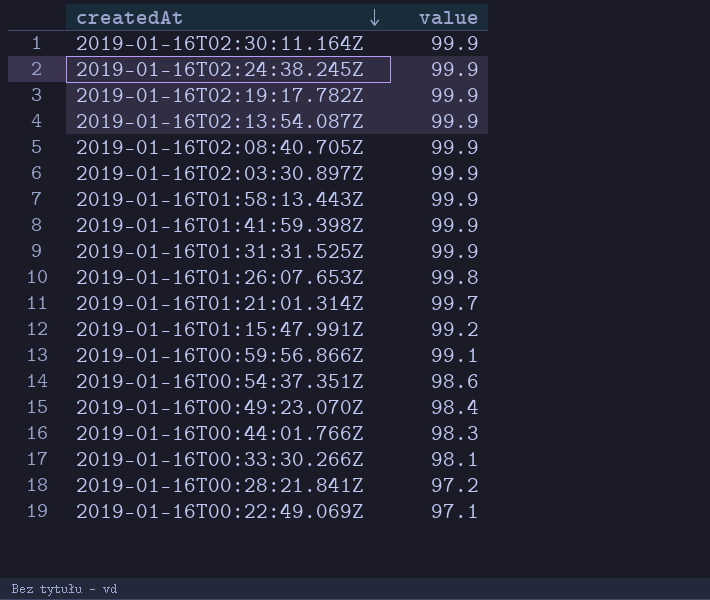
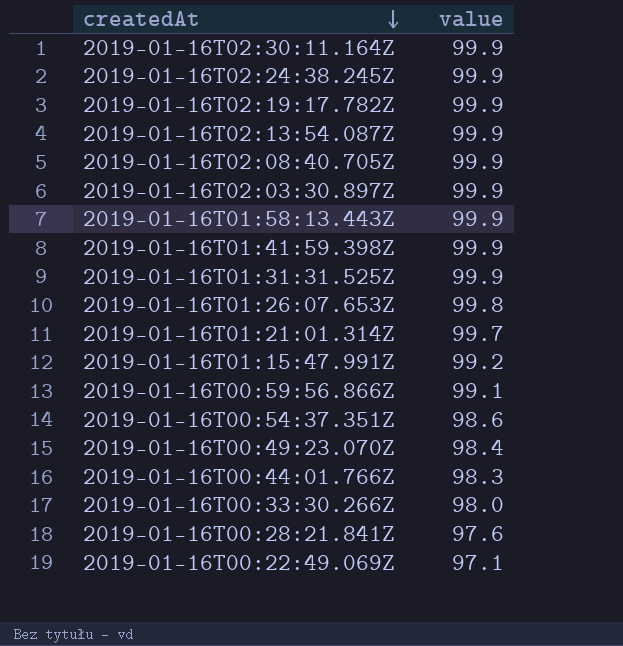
2019-01-16T00:33:30.266Z | value: 98.1 -> 98.0
2019-01-16T00:28:21.841Z | value: 97.2 -> 97.6

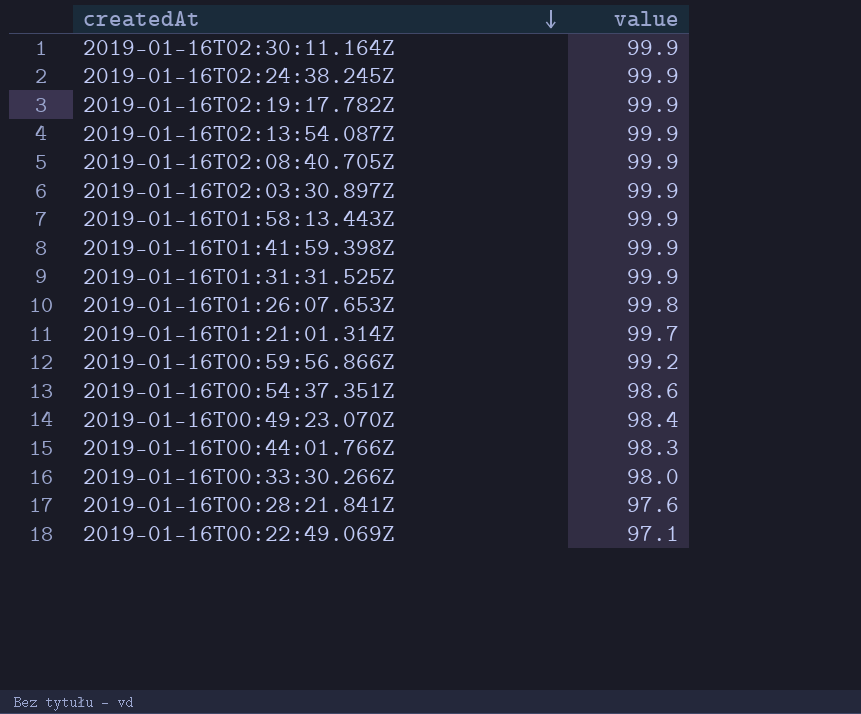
row 2019-01-16T01:15:47.991Z: 99.2 -> none
2019-01-16T00:59:56.866Z | value: 99.1 -> 99.2

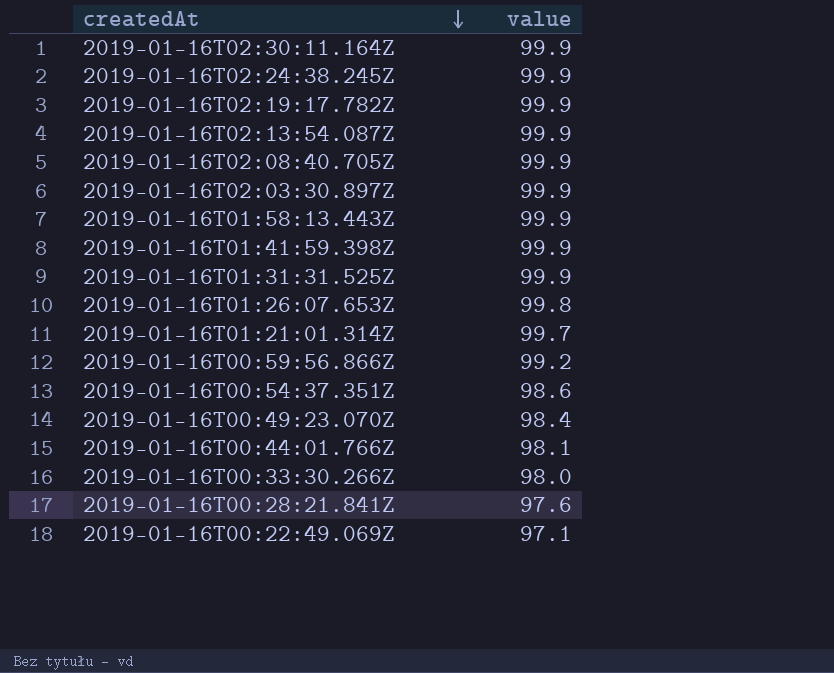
2019-01-16T00:44:01.766Z | value: 98.3 -> 98.1

